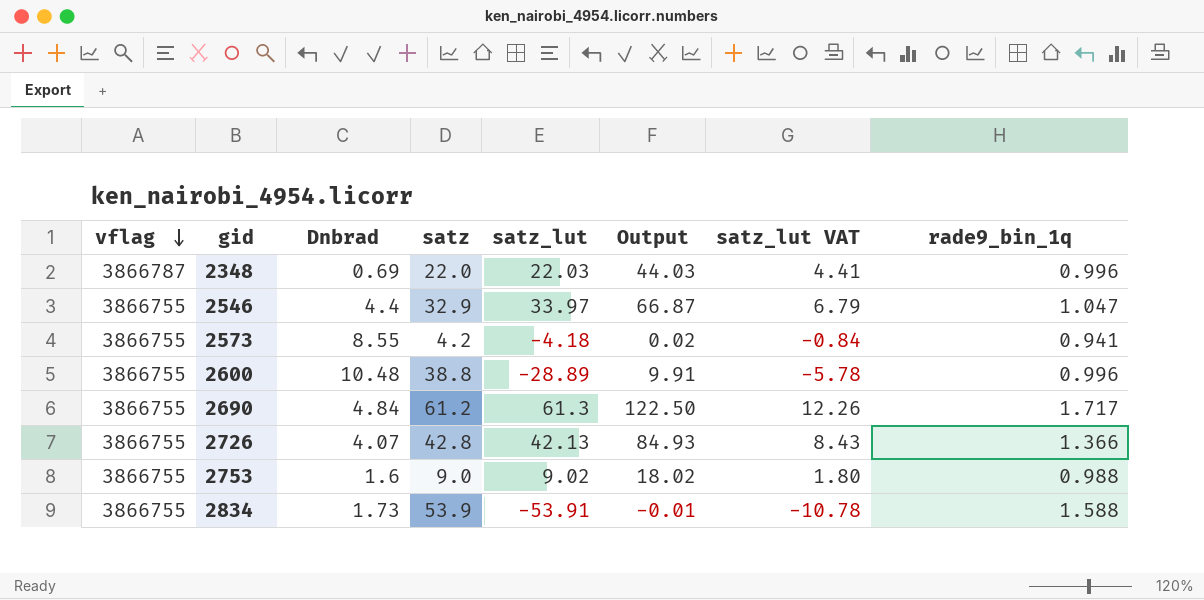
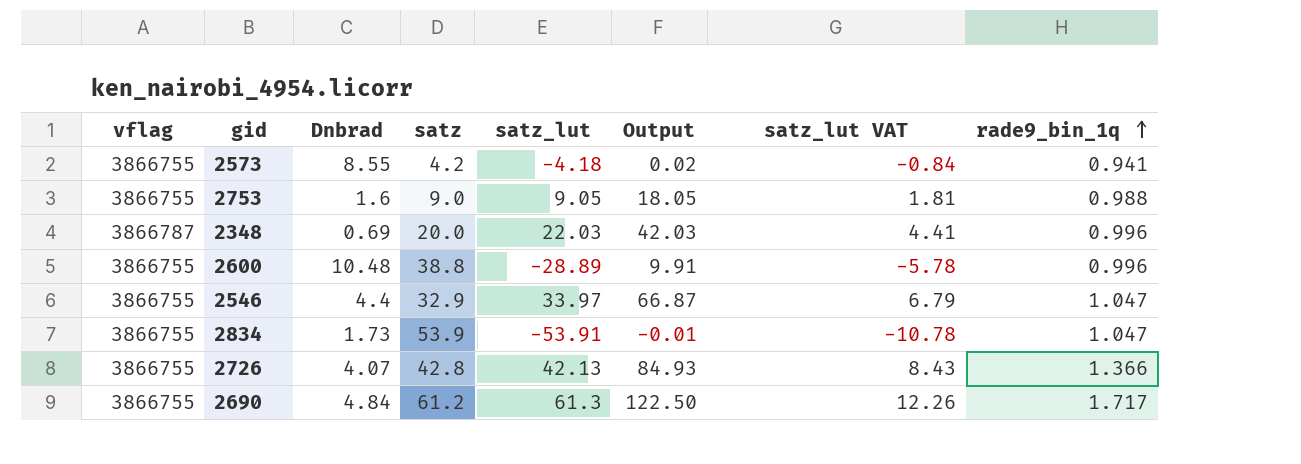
row order: vflag descending -> rade9_bin_1q ascending
2753 | satz_lut: 9.02 -> 9.05
2753 | Output: 18.02 -> 18.05
2753 | satz_lut VAT: 1.80 -> 1.81
2348 | satz: 22.0 -> 20.0
2348 | Output: 44.03 -> 42.03
2834 | rade9_bin_1q: 1.588 -> 1.047

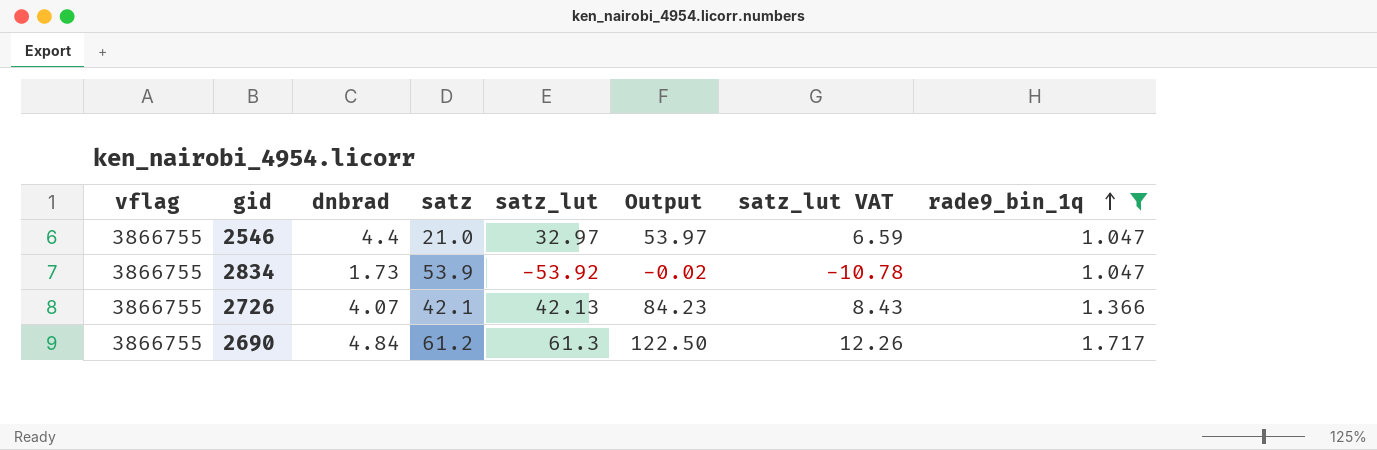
filter: none -> rade9_bin_1q >= 1.047
column name: Dnbrad -> dnbrad
2546 | satz: 32.9 -> 21.0
2546 | satz_lut: 33.97 -> 32.97
2546 | Output: 66.87 -> 53.97
2546 | satz_lut VAT: 6.79 -> 6.59
2834 | satz_lut: -53.91 -> -53.92
2834 | Output: -0.01 -> -0.02
2726 | satz: 42.8 -> 42.1
2726 | Output: 84.93 -> 84.23

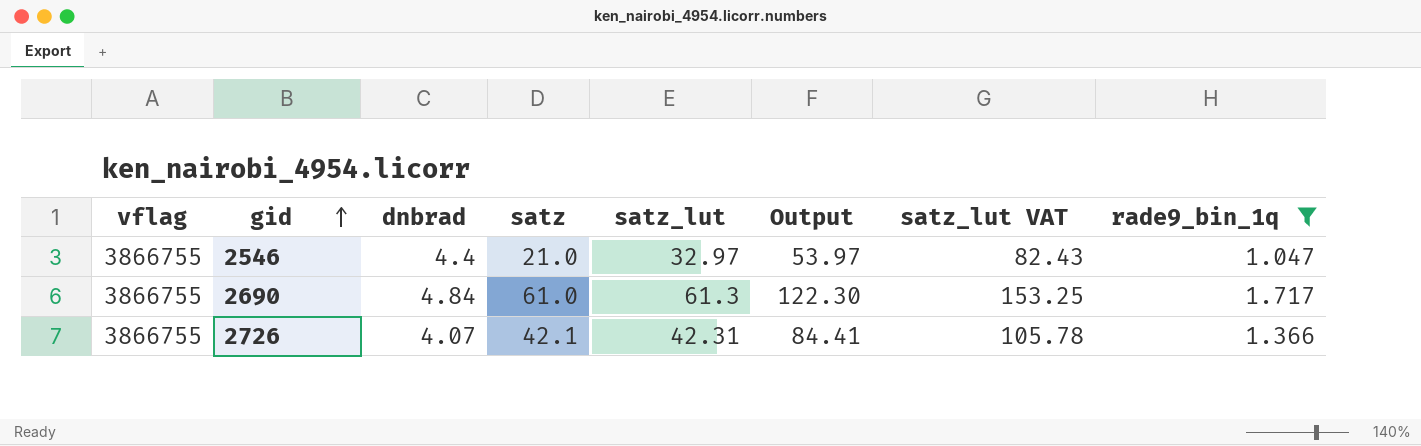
row order: rade9_bin_1q ascending -> gid ascending
column satz_lut VAT | formula: [satz_lut] * 0.2 -> [satz_lut] * 2.5
row 2834: 3866755 | 1.73 | 53.9 | -53.92 | -0.02 | -10.78 | 1.047 -> none
2690 | satz: 61.2 -> 61.0
2690 | Output: 122.50 -> 122.30
2726 | satz_lut: 42.13 -> 42.31
2726 | Output: 84.23 -> 84.41

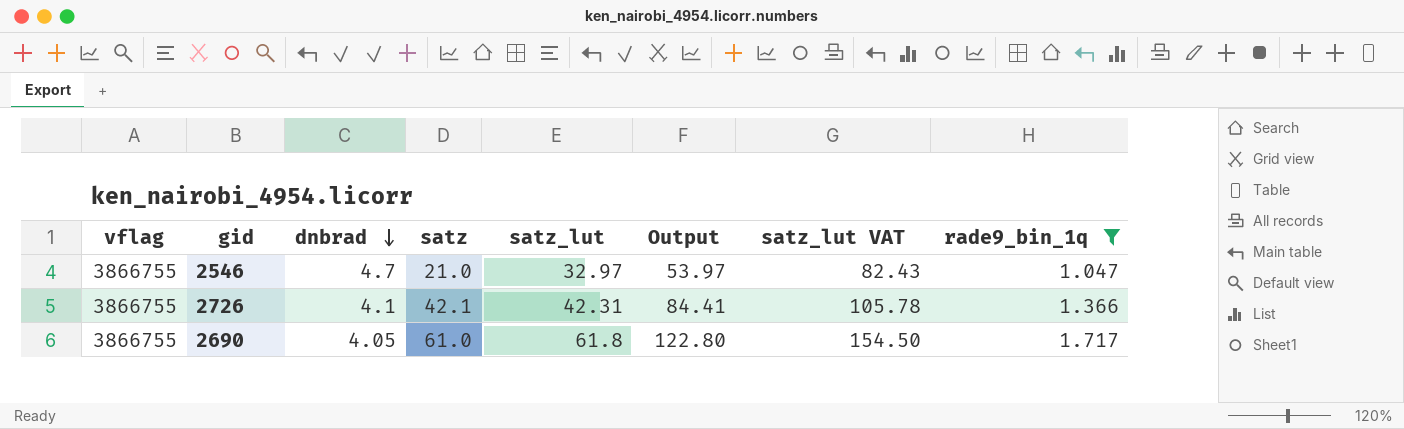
row order: gid ascending -> dnbrad descending
2546 | dnbrad: 4.4 -> 4.7
2726 | dnbrad: 4.07 -> 4.1
2690 | dnbrad: 4.84 -> 4.05
2690 | satz_lut: 61.3 -> 61.8
2690 | Output: 122.30 -> 122.80
2690 | satz_lut VAT: 153.25 -> 154.50

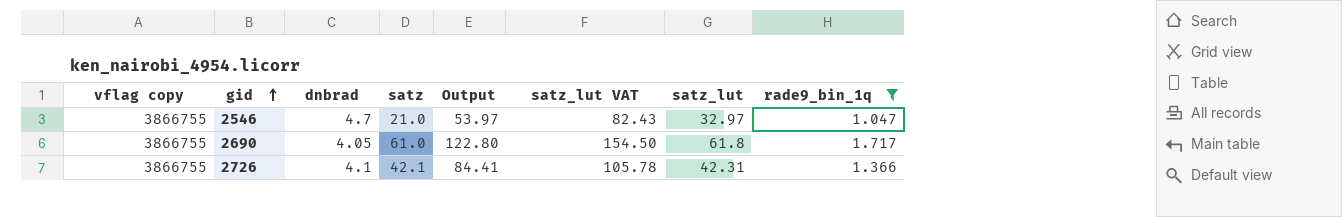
row order: dnbrad descending -> gid ascending
column name: vflag -> vflag copy
column satz_lut | position: 5 -> 7

